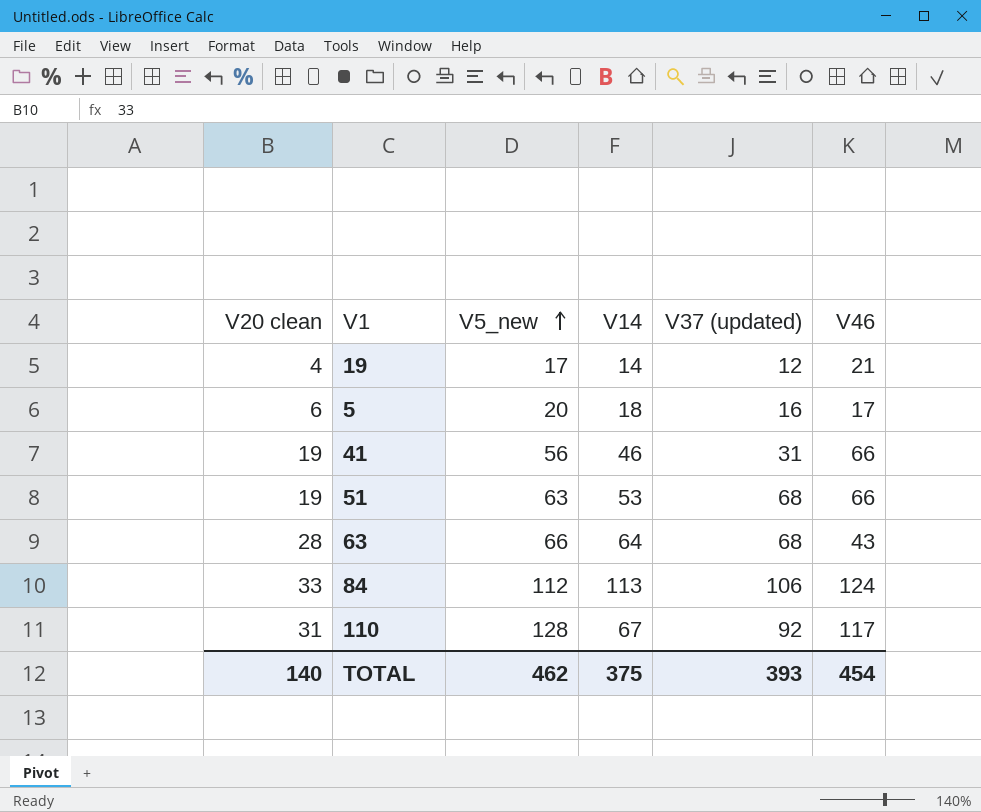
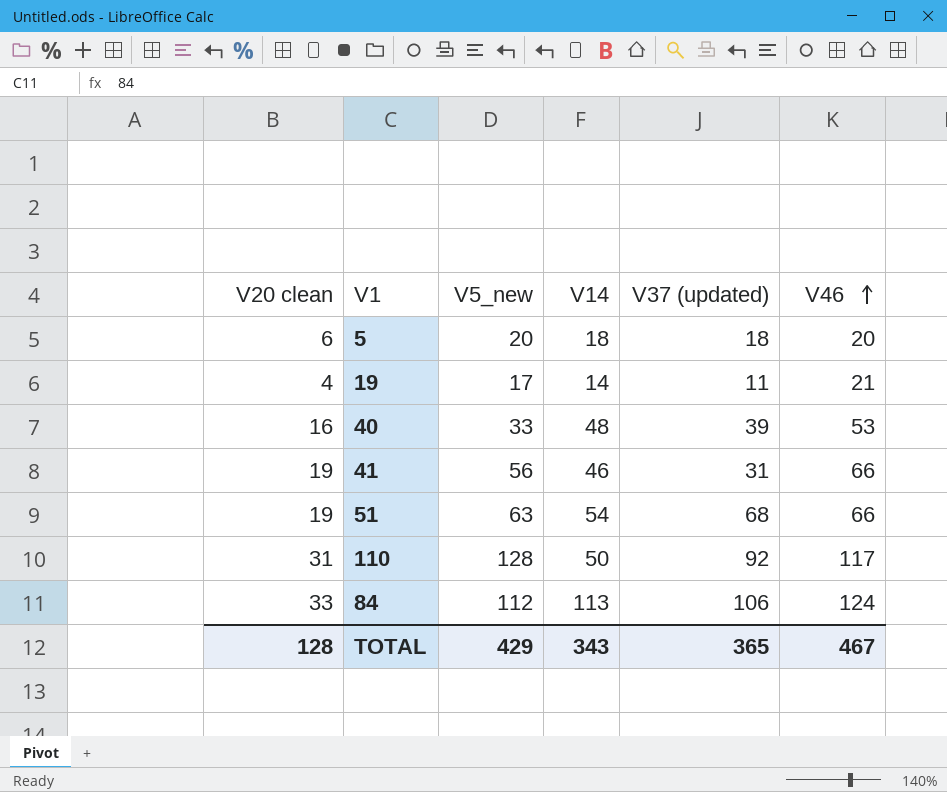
row order: V5_new ascending -> V46 ascending
row 63: 28 | 66 | 64 | 68 | 43 -> none
5 | V37 (updated): 16 -> 18
5 | V46: 17 -> 20
19 | V37 (updated): 12 -> 11
row 40: none -> 16 | 33 | 48 | 39 | 53
51 | V14: 53 -> 54
110 | V14: 67 -> 50
TOTAL | V20 clean: 140 -> 128
TOTAL | V5_new: 462 -> 429
TOTAL | V14: 375 -> 343
TOTAL | V37 (updated): 393 -> 365
TOTAL | V46: 454 -> 467

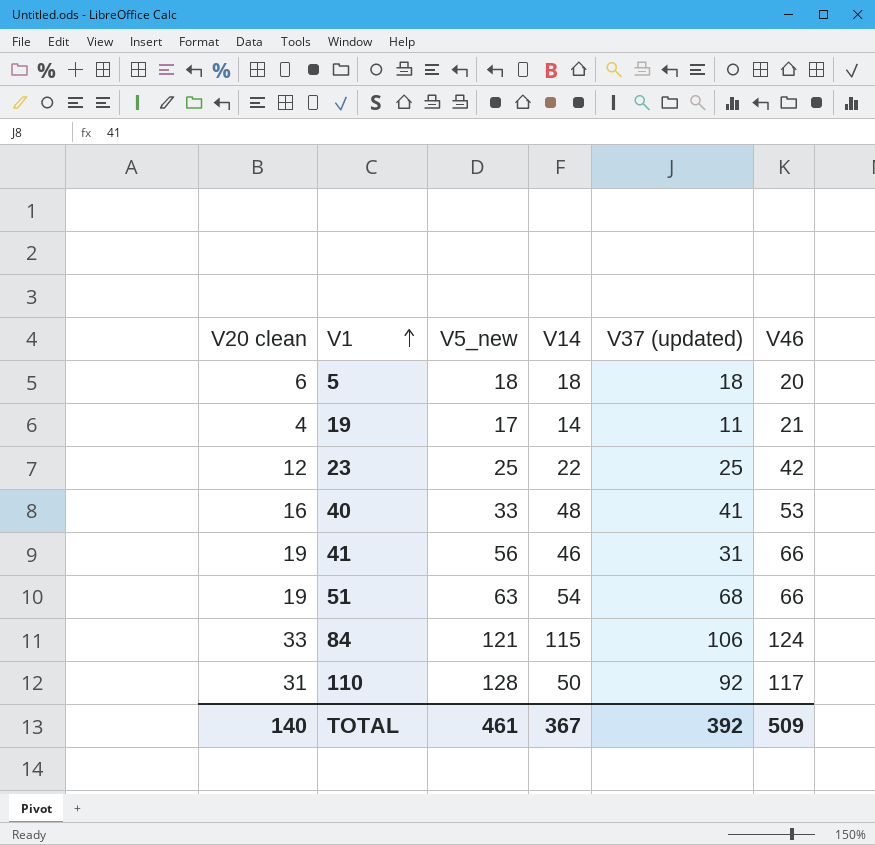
row order: V46 ascending -> V1 ascending
5 | V5_new: 20 -> 18
row 23: none -> 12 | 25 | 22 | 25 | 42
40 | V37 (updated): 39 -> 41
84 | V5_new: 112 -> 121
84 | V14: 113 -> 115
TOTAL | V20 clean: 128 -> 140
TOTAL | V5_new: 429 -> 461
TOTAL | V14: 343 -> 367
TOTAL | V37 (updated): 365 -> 392
TOTAL | V46: 467 -> 509

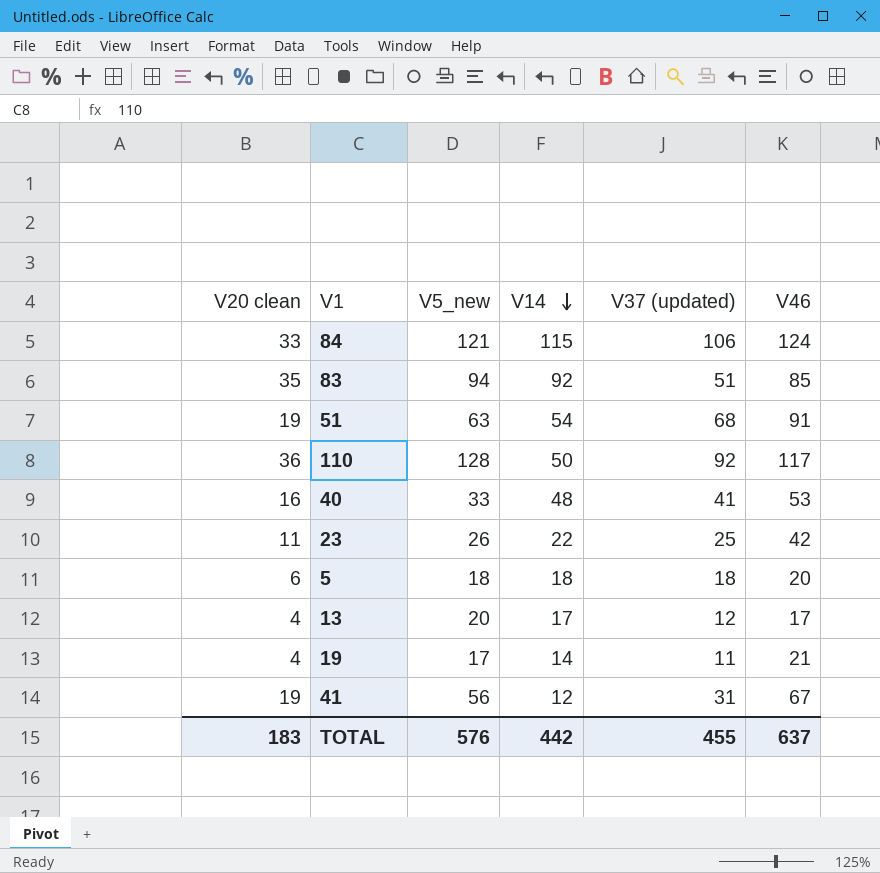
row order: V1 ascending -> V14 descending
row 83: none -> 35 | 94 | 92 | 51 | 85
51 | V46: 66 -> 91
110 | V20 clean: 31 -> 36
23 | V20 clean: 12 -> 11
23 | V5_new: 25 -> 26
row 13: none -> 4 | 20 | 17 | 12 | 17
41 | V14: 46 -> 12
41 | V46: 66 -> 67
TOTAL | V20 clean: 140 -> 183
TOTAL | V5_new: 461 -> 576
TOTAL | V14: 367 -> 442
TOTAL | V37 (updated): 392 -> 455
TOTAL | V46: 509 -> 637

